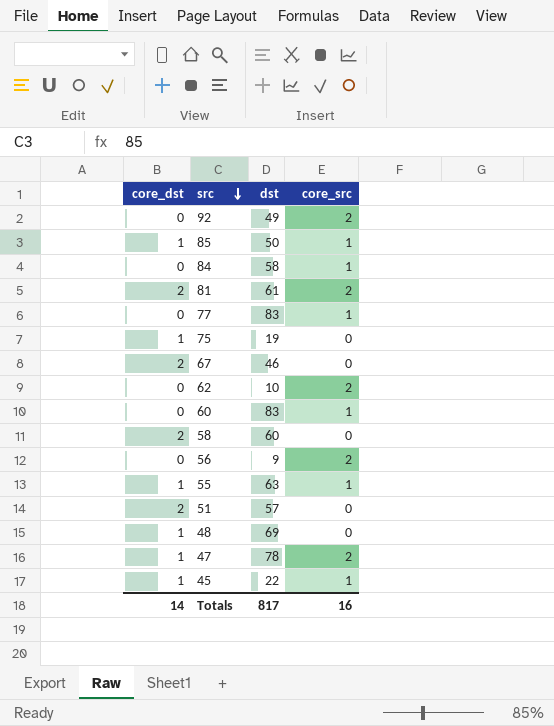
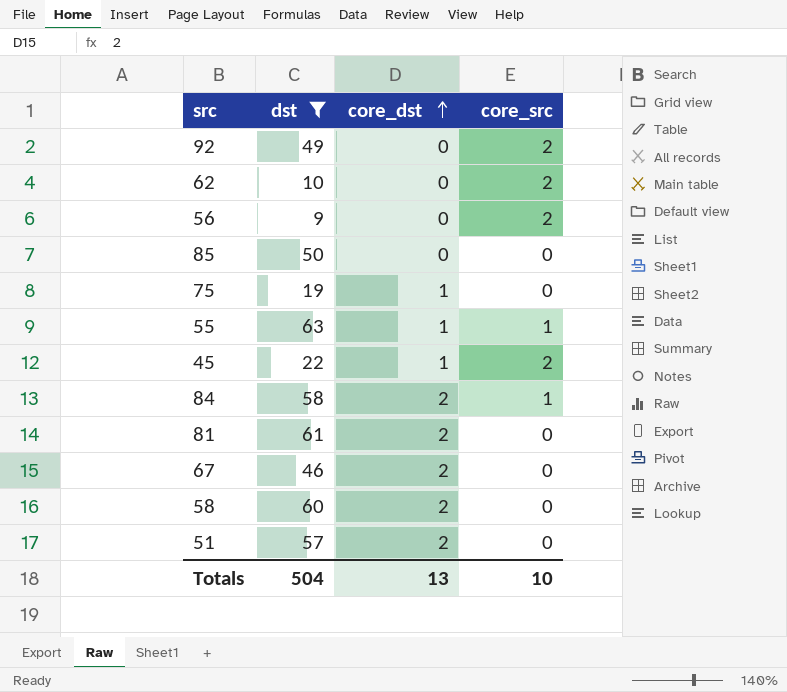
filter: none -> dst <= 63
row order: src descending -> core_dst ascending
column core_dst | position: 1 -> 3
85 | core_dst: 1 -> 0
85 | core_src: 1 -> 0
45 | core_src: 1 -> 2
84 | core_dst: 0 -> 2
81 | core_src: 2 -> 0
Totals | dst: 817 -> 504
Totals | core_dst: 14 -> 13
Totals | core_src: 16 -> 10

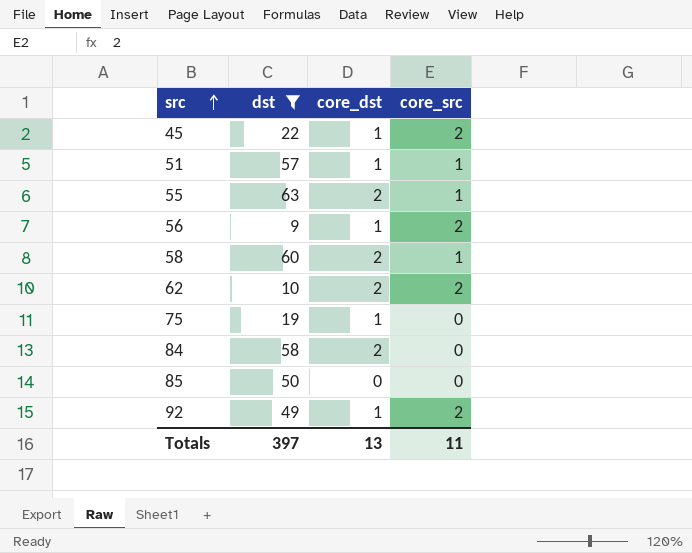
row order: core_dst ascending -> src ascending
row 81: 61 | 2 | 0 -> none
row 67: 46 | 2 | 0 -> none
51 | core_dst: 2 -> 1
51 | core_src: 0 -> 1
55 | core_dst: 1 -> 2
56 | core_dst: 0 -> 1
58 | core_src: 0 -> 1
62 | core_dst: 0 -> 2
84 | core_src: 1 -> 0
92 | core_dst: 0 -> 1
Totals | dst: 504 -> 397
Totals | core_src: 10 -> 11

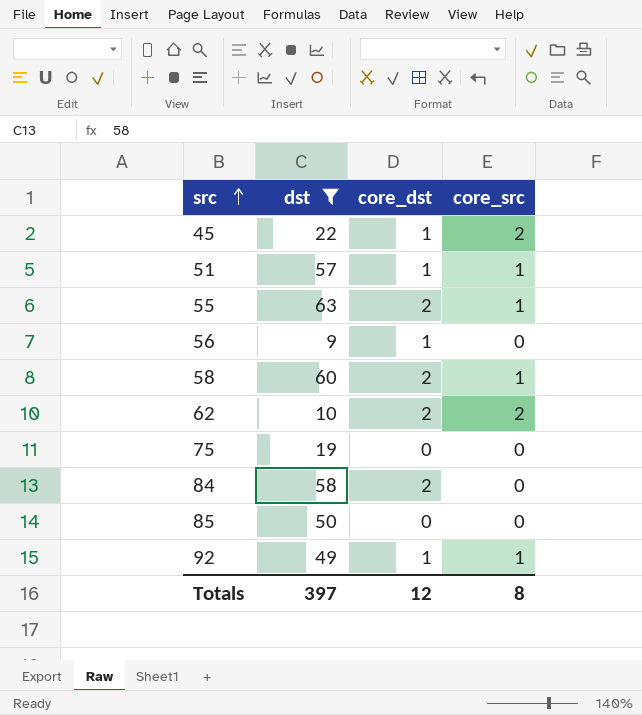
56 | core_src: 2 -> 0
75 | core_dst: 1 -> 0
92 | core_src: 2 -> 1
Totals | core_dst: 13 -> 12
Totals | core_src: 11 -> 8

